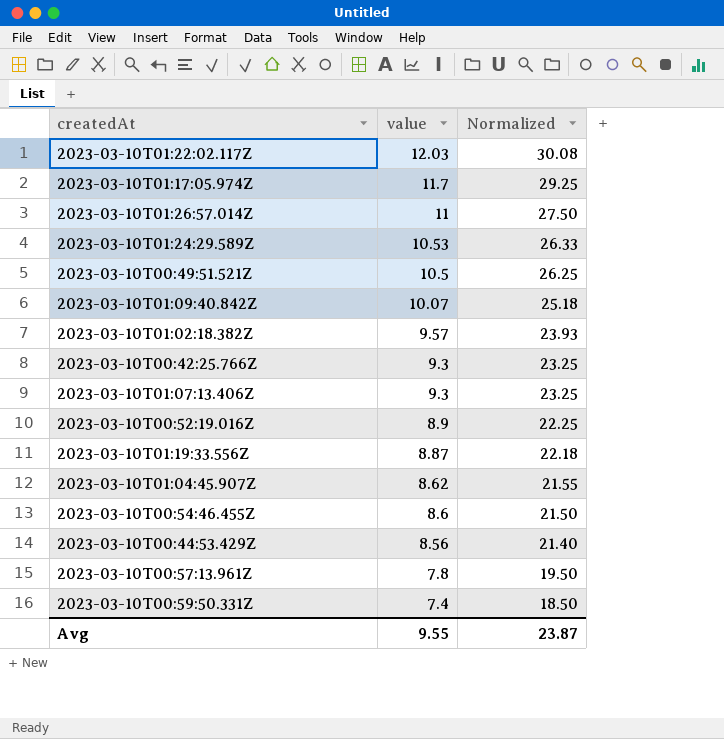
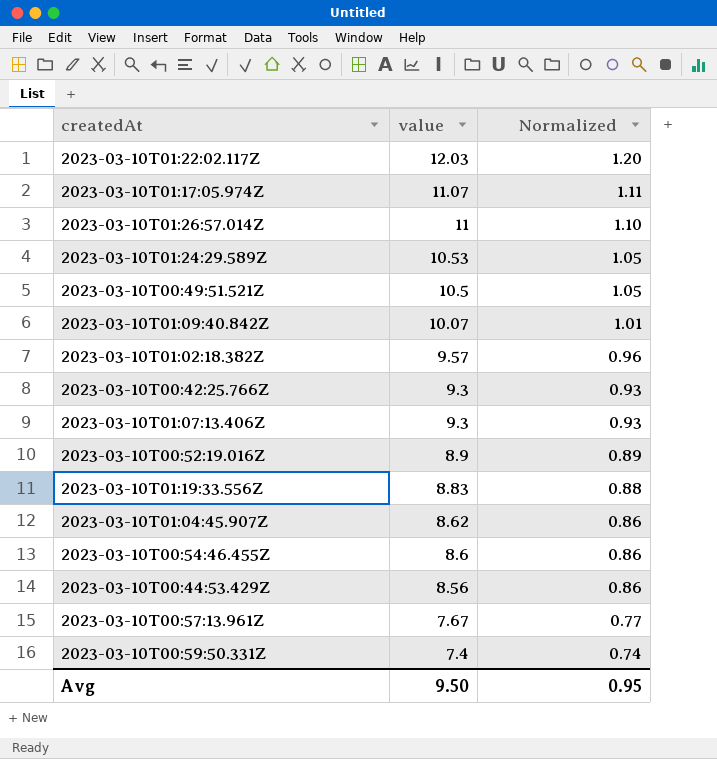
column Normalized | formula: [value] * 2.5 -> [value] * 0.1
2023-03-10T01:17:05.974Z | value: 11.7 -> 11.07
2023-03-10T01:19:33.556Z | value: 8.87 -> 8.83
2023-03-10T00:57:13.961Z | value: 7.8 -> 7.67
Avg | value: 9.55 -> 9.50
Avg | Normalized: 23.87 -> 0.95

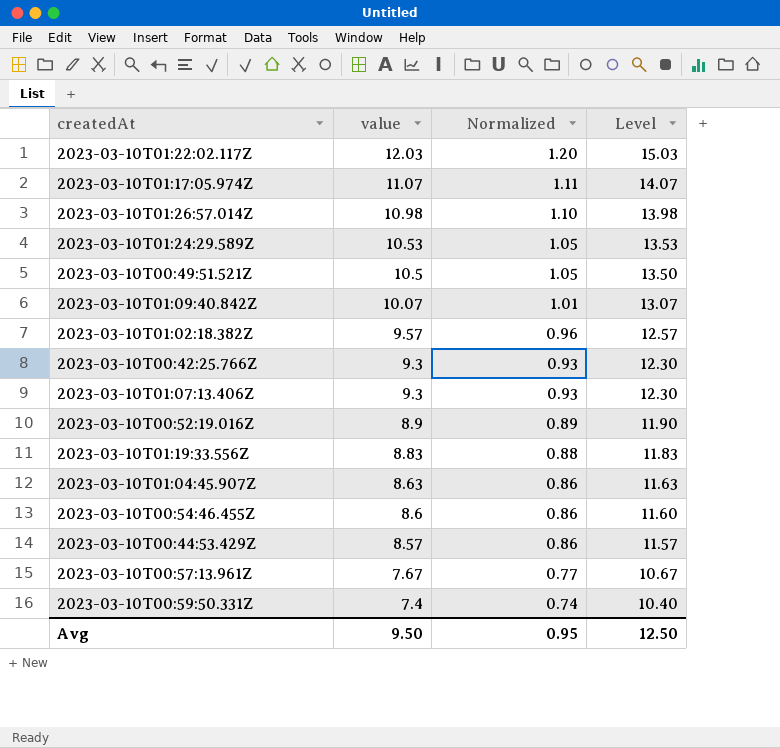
column Level | formula: none -> [value] + 3
2023-03-10T01:26:57.014Z | value: 11 -> 10.98
2023-03-10T01:04:45.907Z | value: 8.62 -> 8.63
2023-03-10T00:44:53.429Z | value: 8.56 -> 8.57

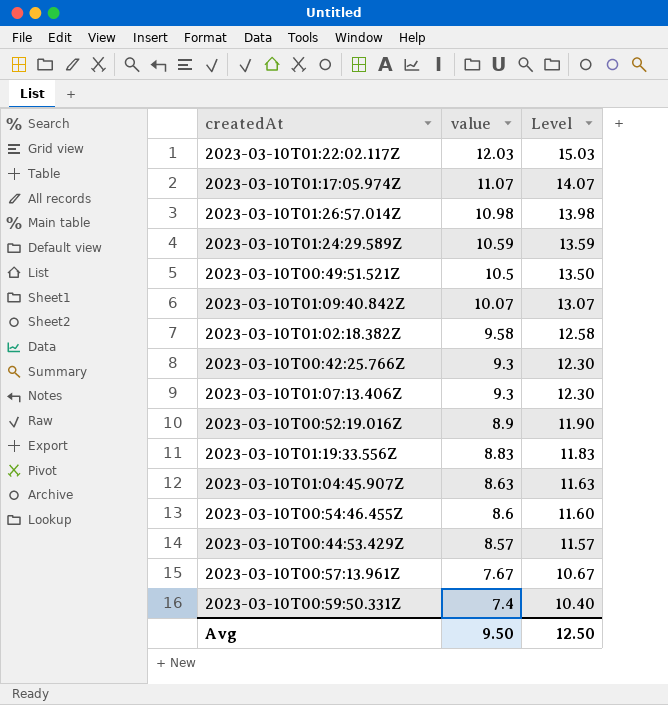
column Normalized | formula: [value] * 0.1 -> none
2023-03-10T01:24:29.589Z | value: 10.53 -> 10.59
2023-03-10T01:24:29.589Z | Level: 13.53 -> 13.59
2023-03-10T01:02:18.382Z | value: 9.57 -> 9.58
2023-03-10T01:02:18.382Z | Level: 12.57 -> 12.58

